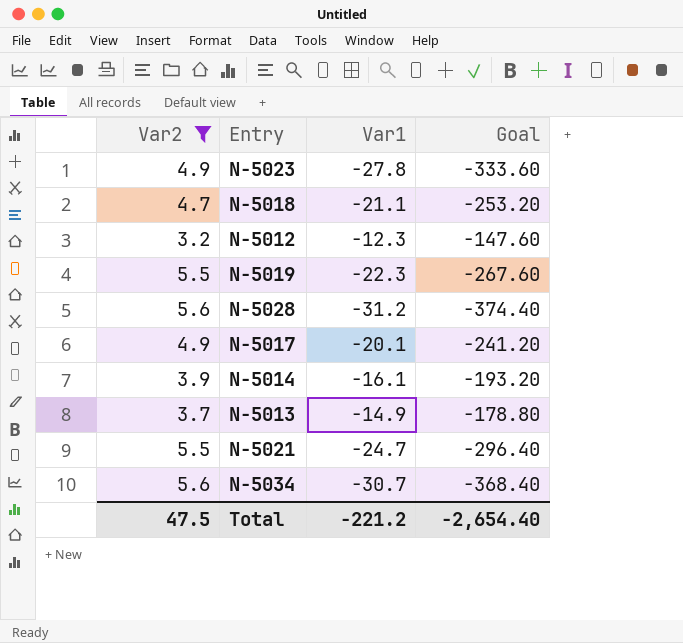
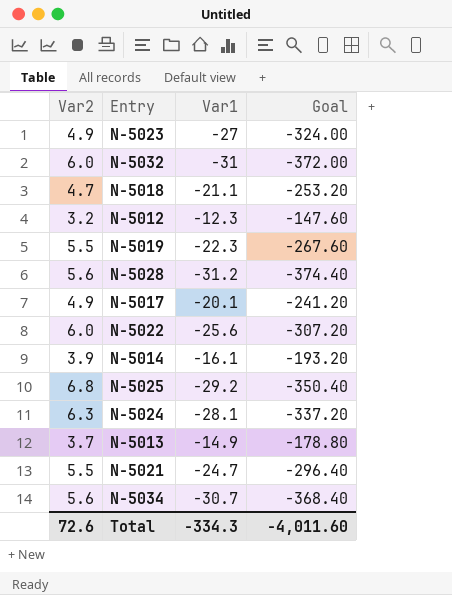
filter: Var2 <= 5.6 -> none
N-5023 | Var1: -27.8 -> -27
N-5023 | Goal: -333.60 -> -324.00
Total | Var2: 47.5 -> 72.6
Total | Var1: -221.2 -> -334.3
Total | Goal: -2,654.40 -> -4,011.60

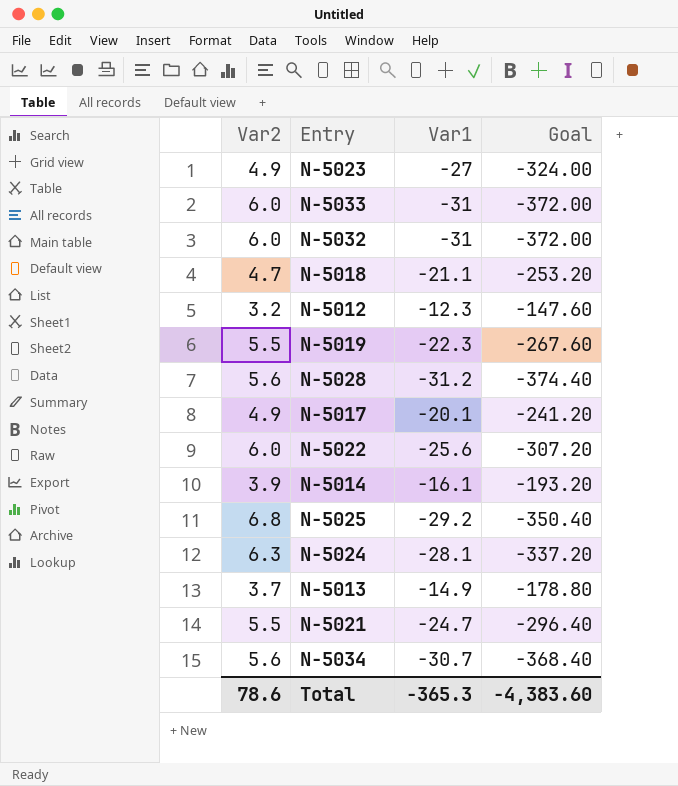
row N-5033: none -> 6.0 | -31 | -372.00
Total | Var2: 72.6 -> 78.6
Total | Var1: -334.3 -> -365.3
Total | Goal: -4,011.60 -> -4,383.60

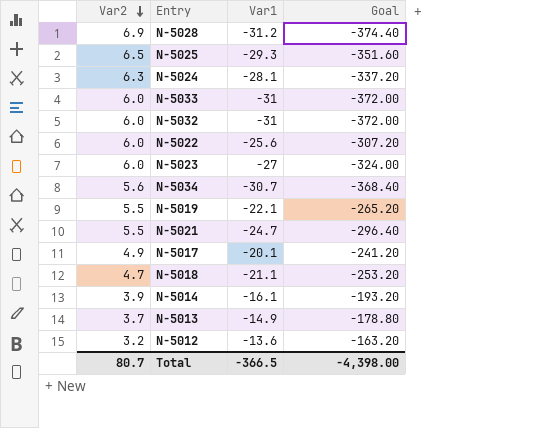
row order: none -> Var2 descending
N-5028 | Var2: 5.6 -> 6.9
N-5025 | Var2: 6.8 -> 6.5
N-5025 | Var1: -29.2 -> -29.3
N-5025 | Goal: -350.40 -> -351.60
N-5023 | Var2: 4.9 -> 6.0
N-5019 | Var1: -22.3 -> -22.1
N-5019 | Goal: -267.60 -> -265.20
N-5012 | Var1: -12.3 -> -13.6
N-5012 | Goal: -147.60 -> -163.20
Total | Var2: 78.6 -> 80.7
Total | Var1: -365.3 -> -366.5
Total | Goal: -4,383.60 -> -4,398.00

